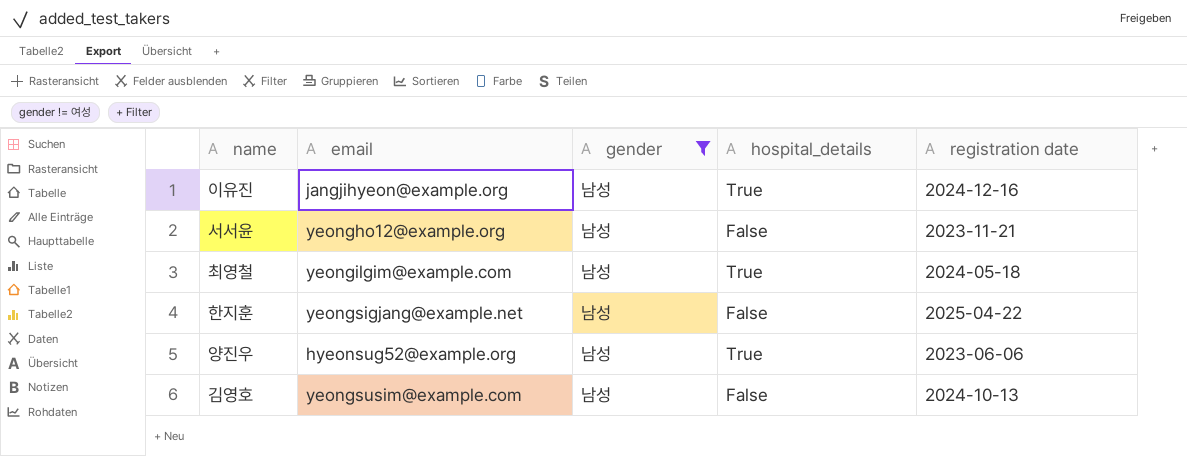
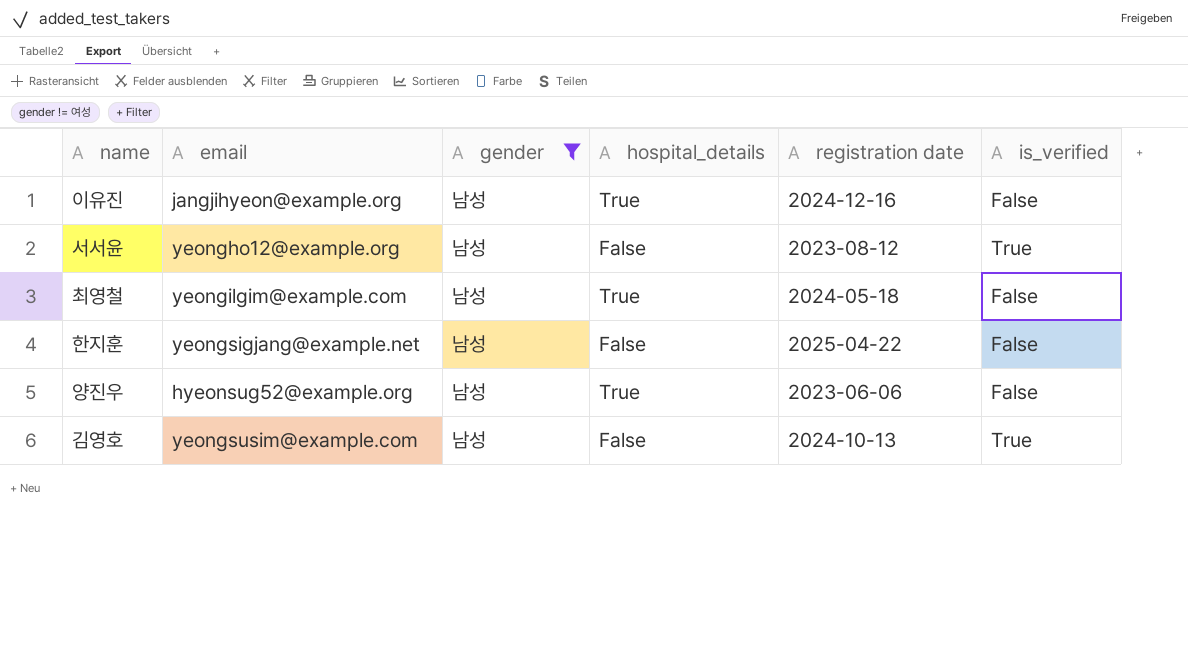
column is_verified | position: none -> 6
서서윤 | registration date: 2023-11-21 -> 2023-08-12

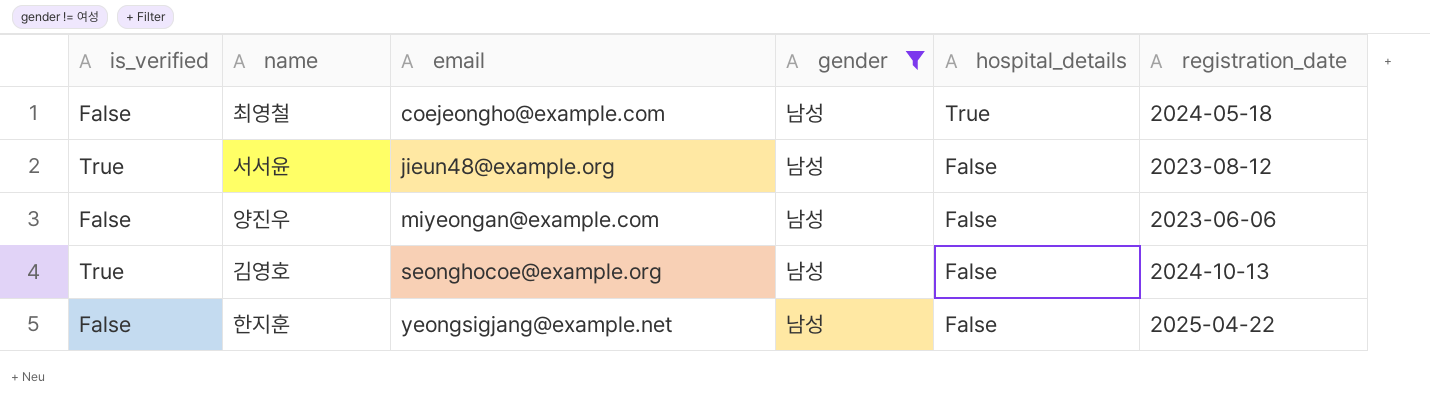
row order: none -> email ascending
column is_verified | position: 6 -> 1
column name: registration date -> registration_date
row 이유진: jangjihyeon@example.org | 남성 | True | 2024-12-16 | False -> none
최영철 | email: yeongilgim@example.com -> coejeongho@example.com
서서윤 | email: yeongho12@example.org -> jieun48@example.org
양진우 | email: hyeonsug52@example.org -> miyeongan@example.com
양진우 | hospital_details: True -> False
김영호 | email: yeongsusim@example.com -> seonghocoe@example.org

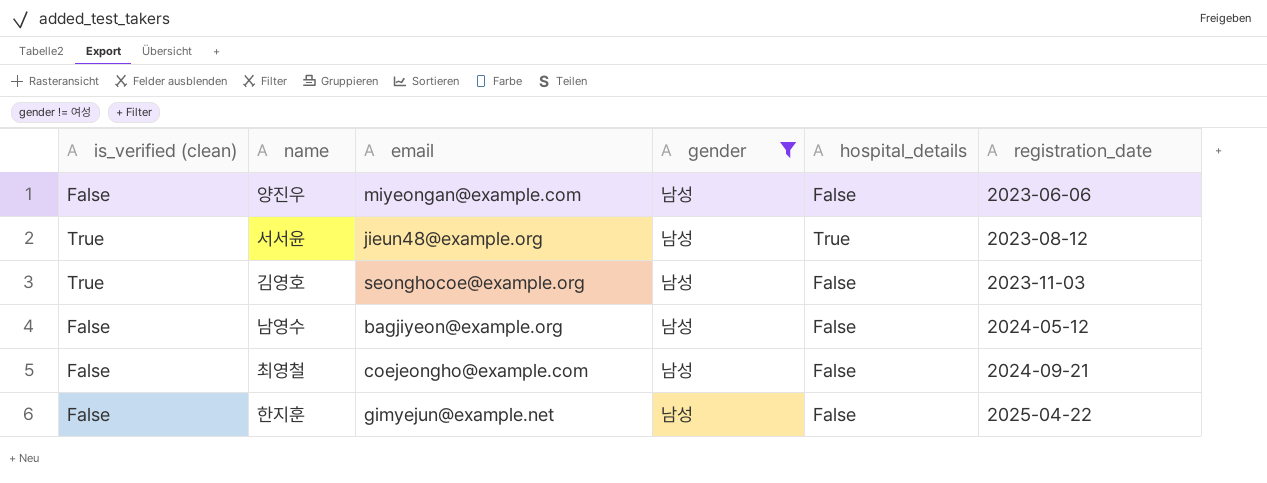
row order: email ascending -> registration_date ascending
column name: is_verified -> is_verified (clean)
서서윤 | hospital_details: False -> True
김영호 | registration_date: 2024-10-13 -> 2023-11-03
row 남영수: none -> False | bagjiyeon@example.org | 남성 | False | 2024-05-12
최영철 | hospital_details: True -> False
최영철 | registration_date: 2024-05-18 -> 2024-09-21
한지훈 | email: yeongsigjang@example.net -> gimyejun@example.net

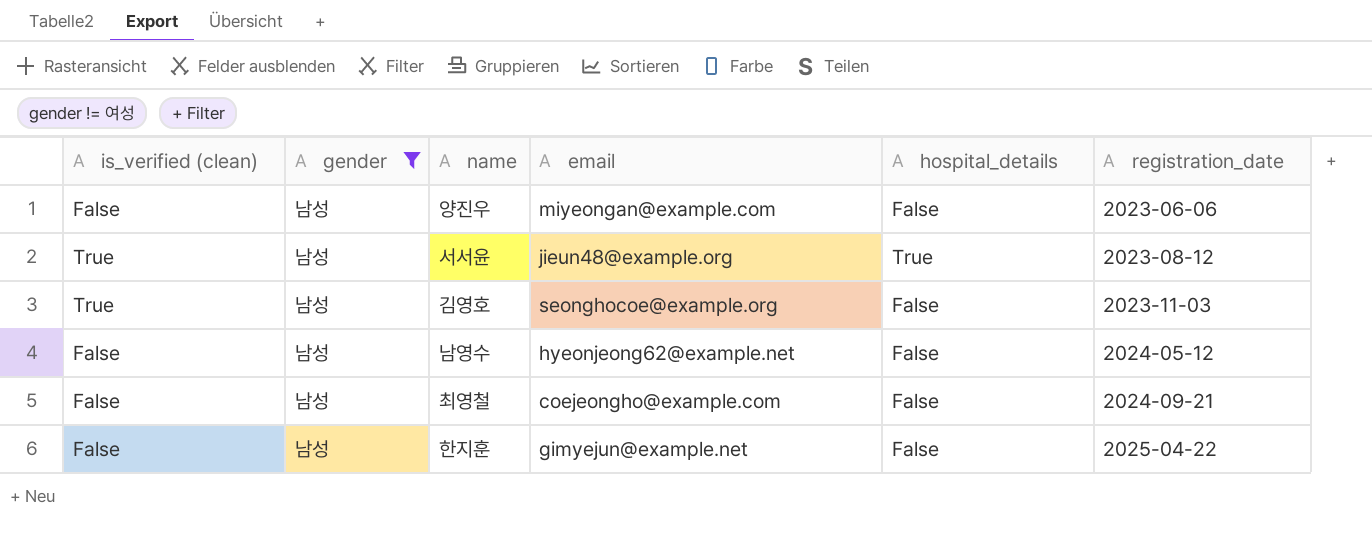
column gender | position: 4 -> 2
남영수 | email: bagjiyeon@example.org -> hyeonjeong62@example.net

